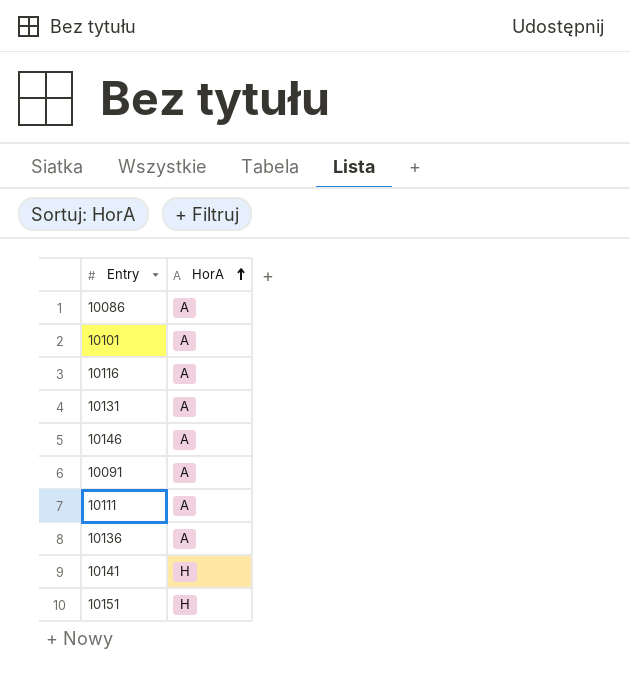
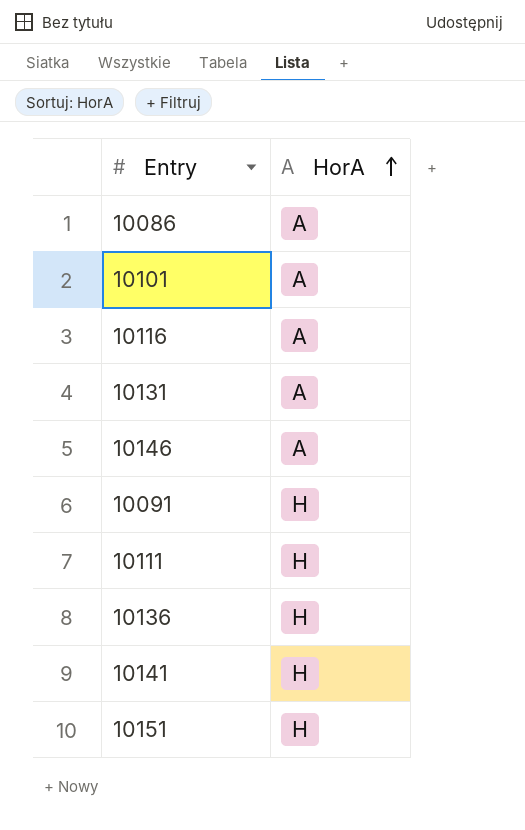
10091 | HorA: A -> H
10111 | HorA: A -> H
10136 | HorA: A -> H

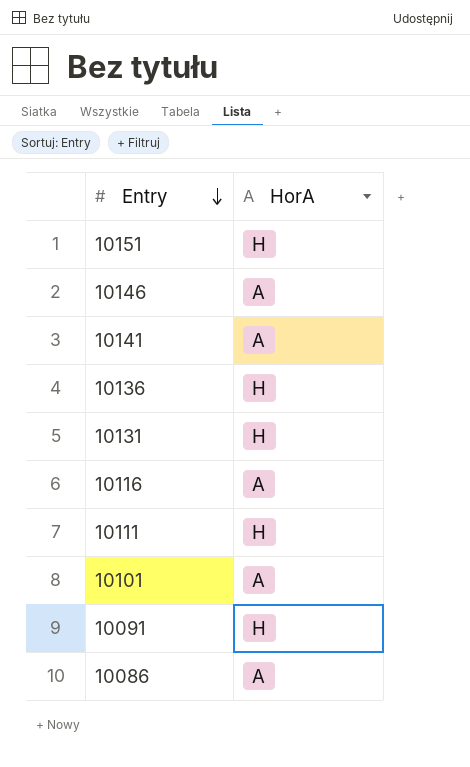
row order: HorA ascending -> Entry descending
10141 | HorA: H -> A
10131 | HorA: A -> H

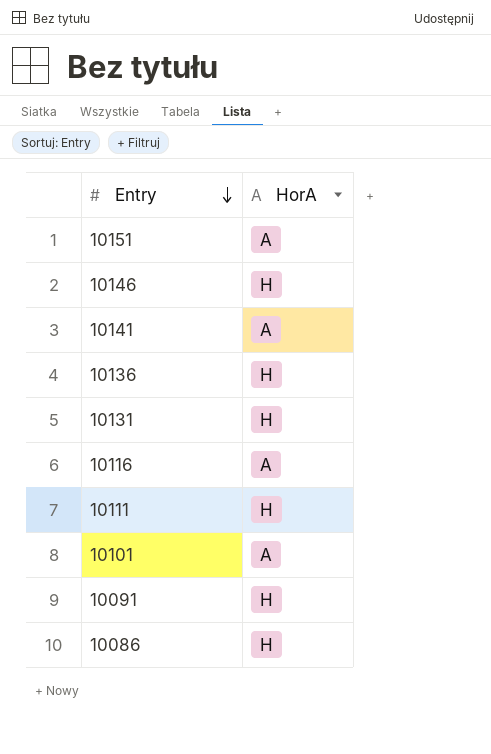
10151 | HorA: H -> A
10146 | HorA: A -> H
10086 | HorA: A -> H

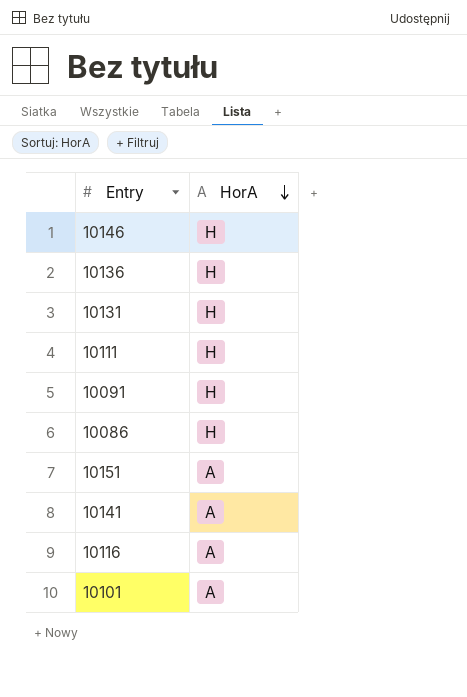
row order: Entry descending -> HorA descending

